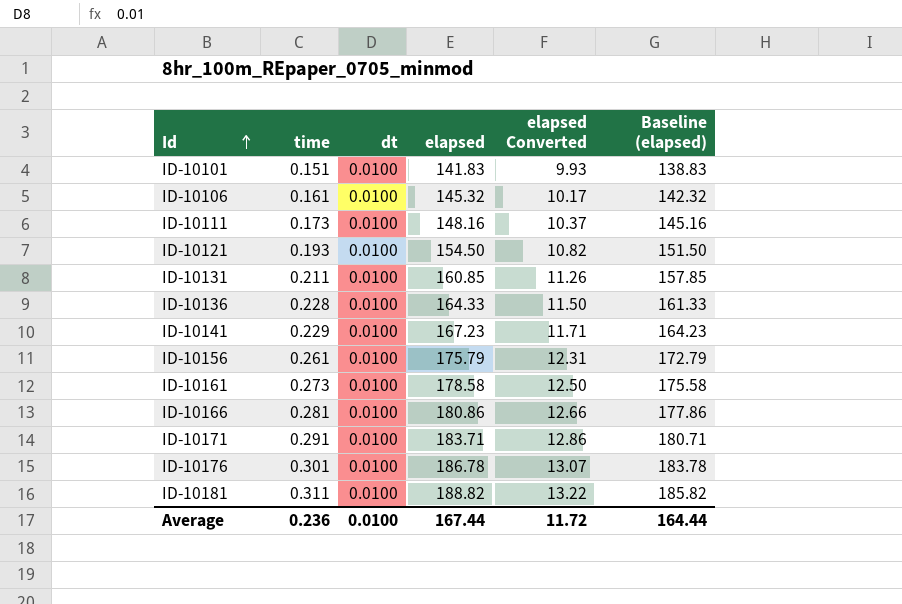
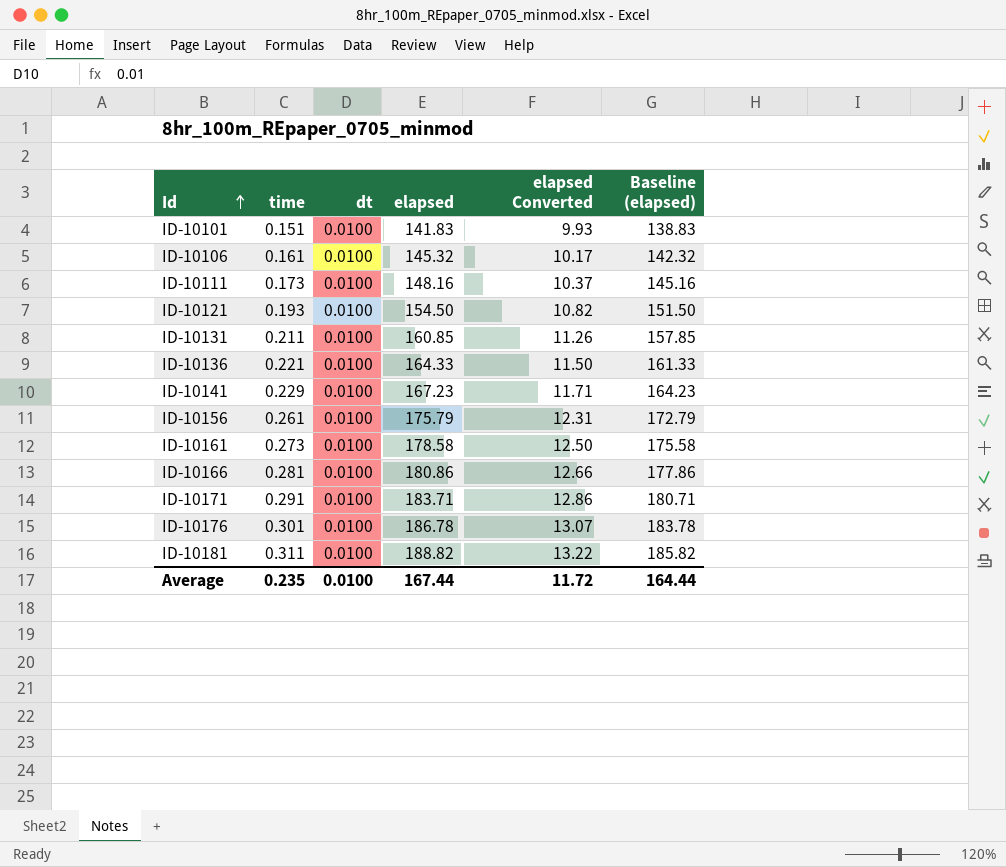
ID-10136 | time: 0.228 -> 0.221
Average | time: 0.236 -> 0.235

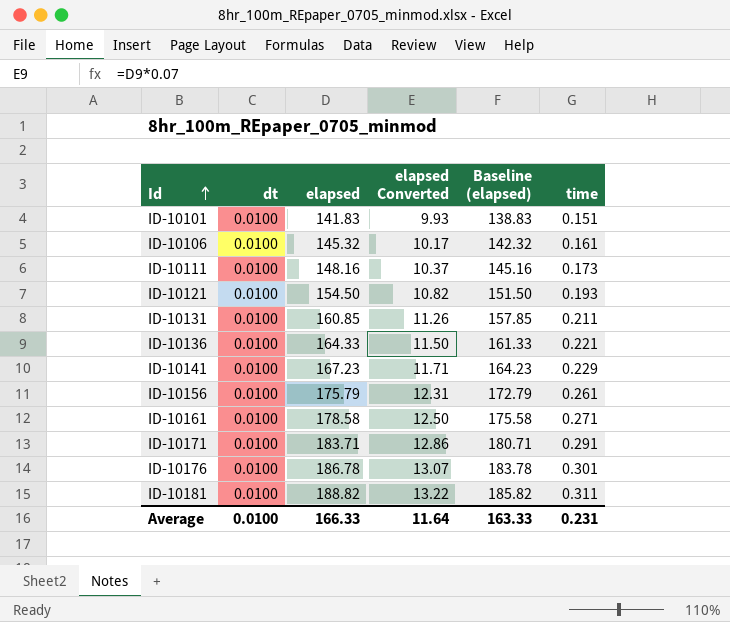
column time | position: 2 -> 6
row ID-10166: 0.281 | 0.0100 | 180.86 | 12.66 | 177.86 -> none
ID-10161 | time: 0.273 -> 0.271
Average | elapsed: 167.44 -> 166.33
Average | elapsed Converted: 11.72 -> 11.64
Average | Baseline (elapsed): 164.44 -> 163.33
Average | time: 0.235 -> 0.231

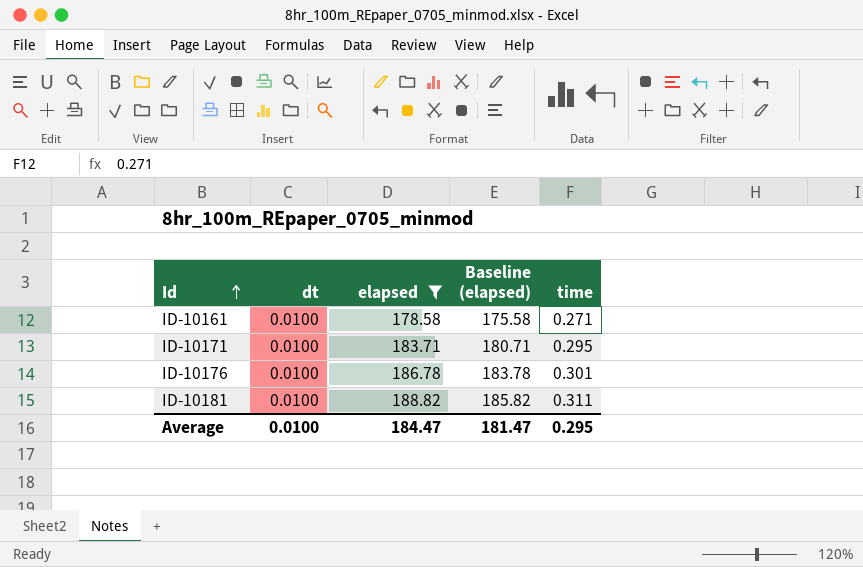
filter: none -> elapsed >= 178.58
column elapsed Converted | formula: [elapsed] * 0.07 -> none
ID-10171 | time: 0.291 -> 0.295
Average | elapsed: 166.33 -> 184.47
Average | Baseline (elapsed): 163.33 -> 181.47
Average | time: 0.231 -> 0.295

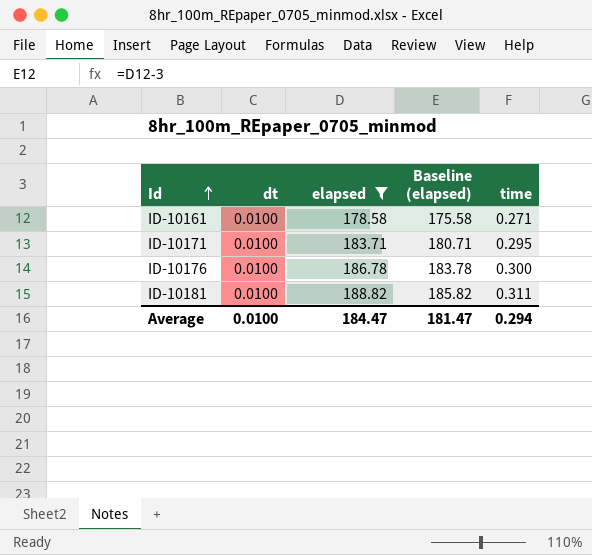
ID-10176 | time: 0.301 -> 0.300
Average | time: 0.295 -> 0.294

